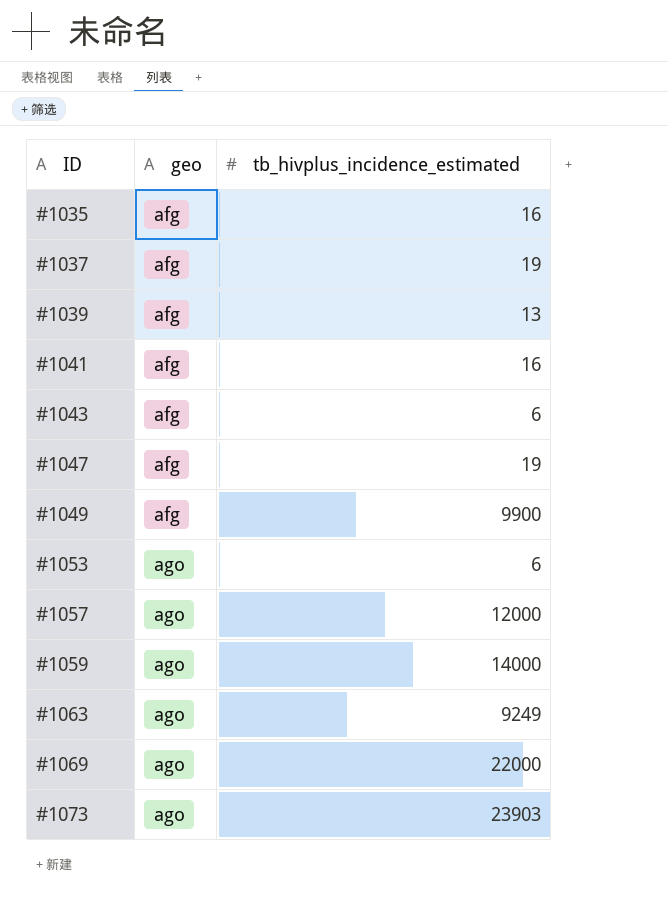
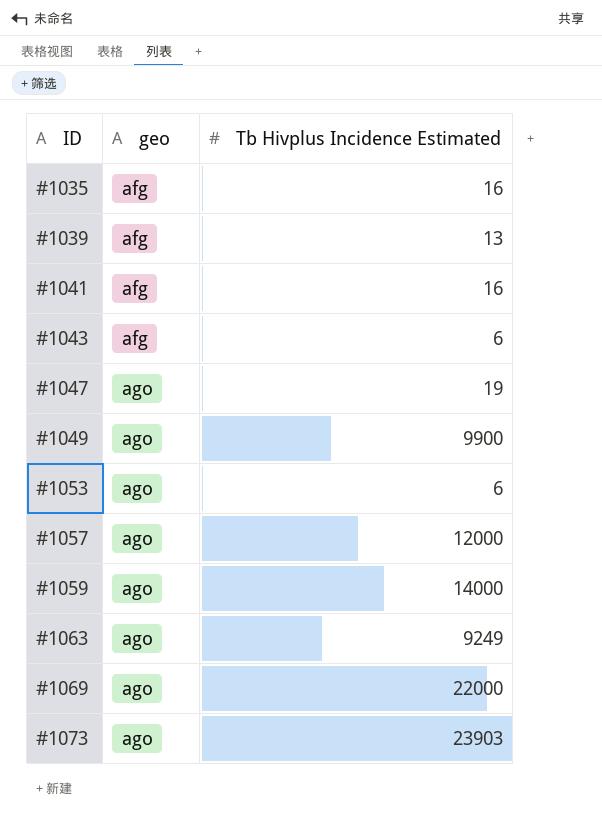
column name: tb_hivplus_incidence_estimated -> Tb Hivplus Incidence Estimated
row #1037: afg | 19 -> none
#1047 | geo: afg -> ago
#1049 | geo: afg -> ago

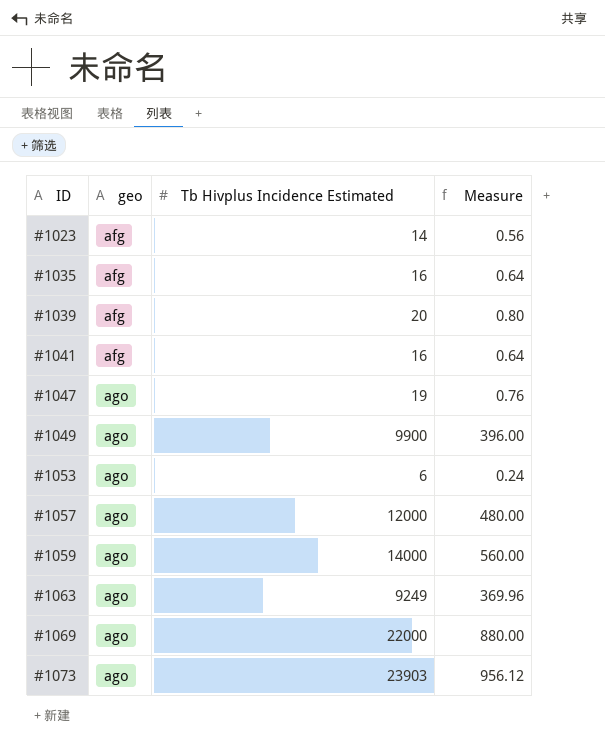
column Measure | formula: none -> [Tb Hivplus Incidence Estimated] * 0.04
row #1043: afg | 6 -> none
row #1023: none -> afg | 14 | 0.56
#1039 | Tb Hivplus Incidence Estimated: 13 -> 20

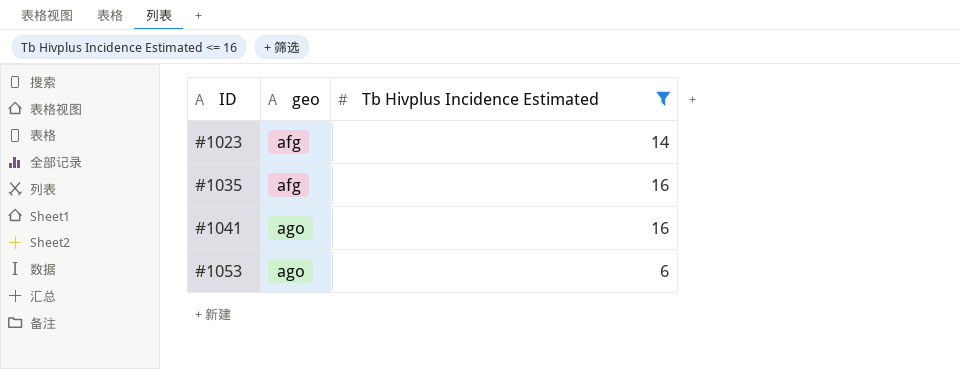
filter: none -> Tb Hivplus Incidence Estimated <= 16
column Measure | formula: [Tb Hivplus Incidence Estimated] * 0.04 -> none
#1041 | geo: afg -> ago

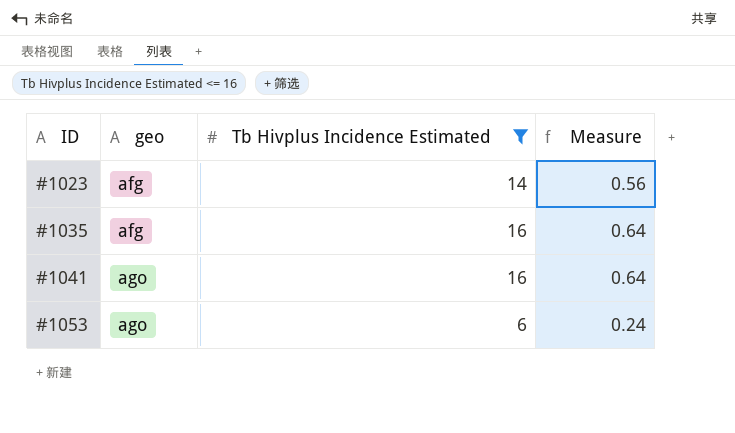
column Measure | formula: none -> [Tb Hivplus Incidence Estimated] * 0.04

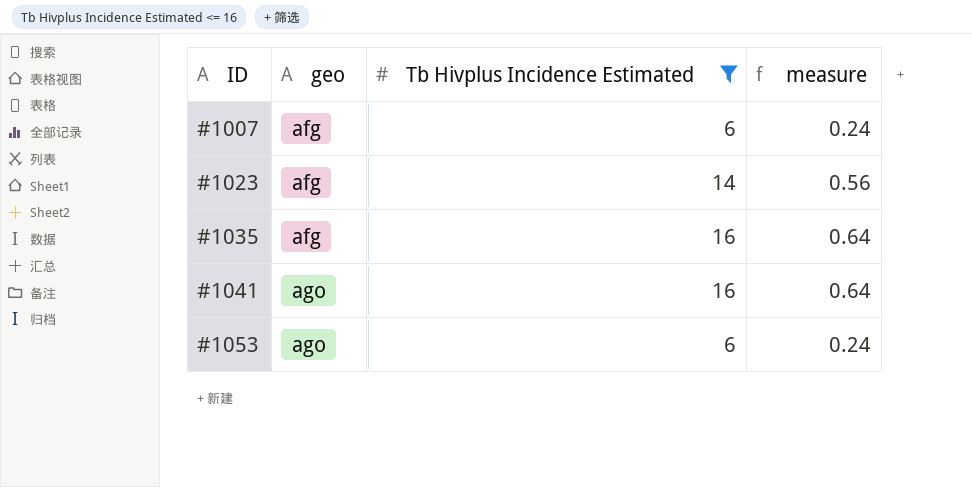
column name: Measure -> measure
row #1007: none -> afg | 6 | 0.24

